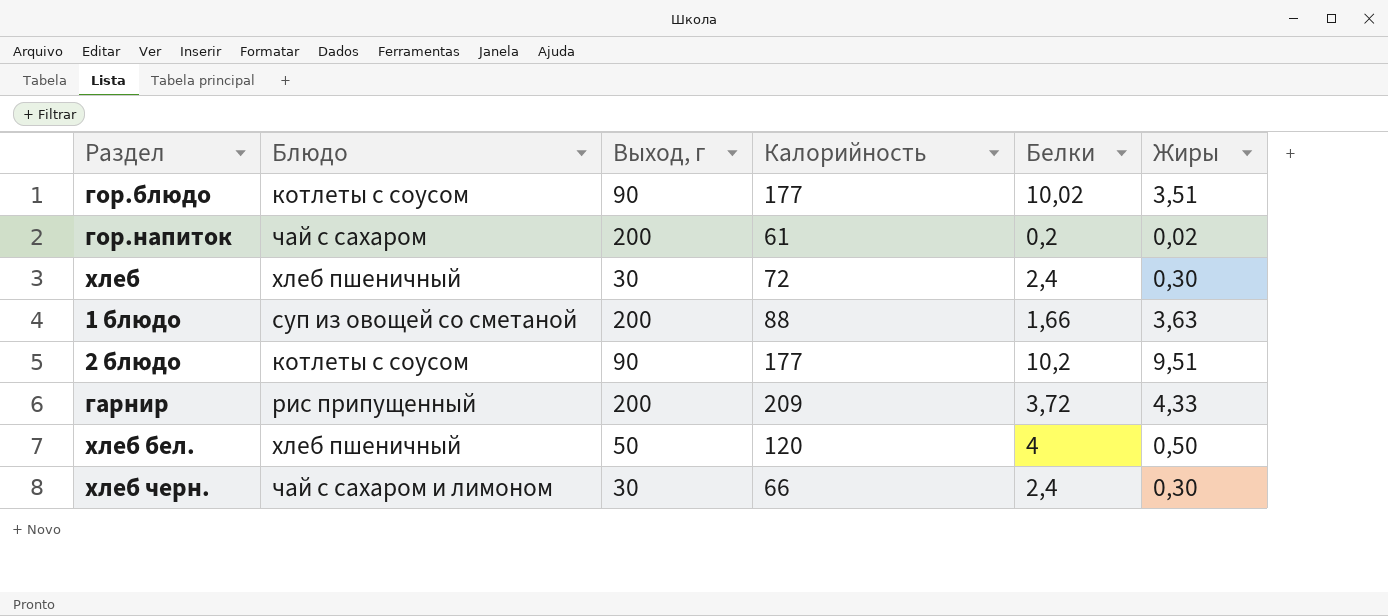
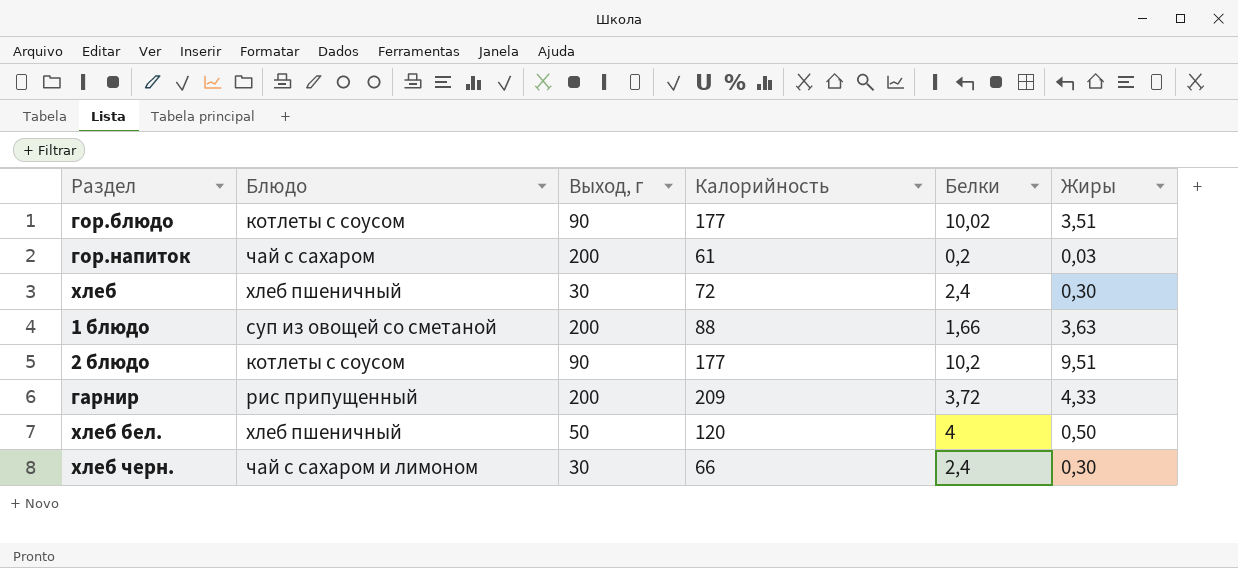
гор.напиток | Жиры: 0,02 -> 0,03

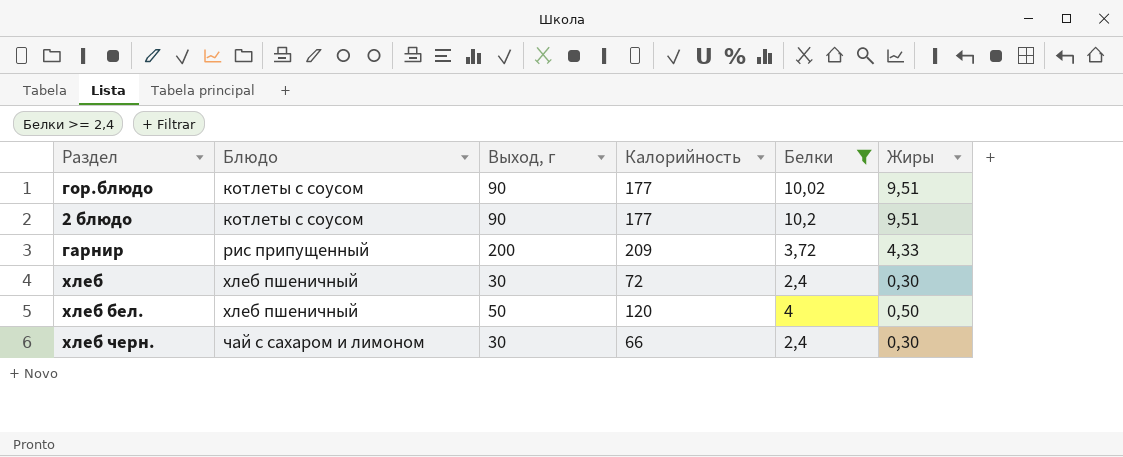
filter: none -> Белки >= 2,4
row order: none -> Блюдо ascending
гор.блюдо | Жиры: 3,51 -> 9,51

